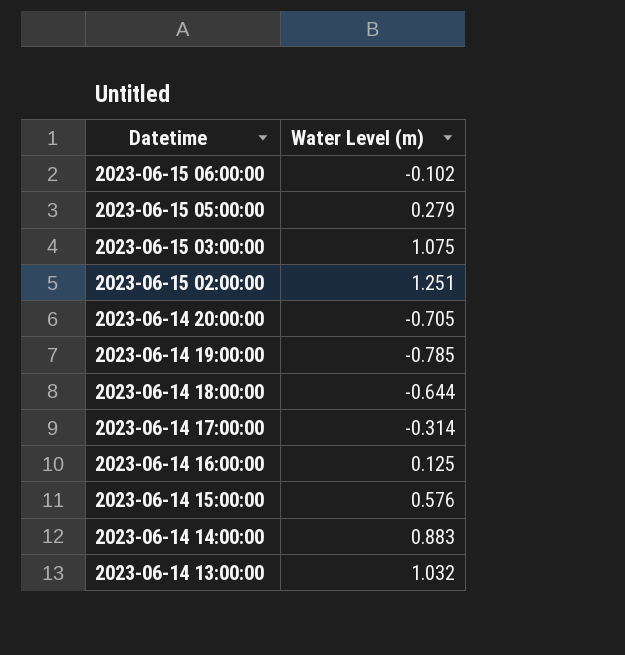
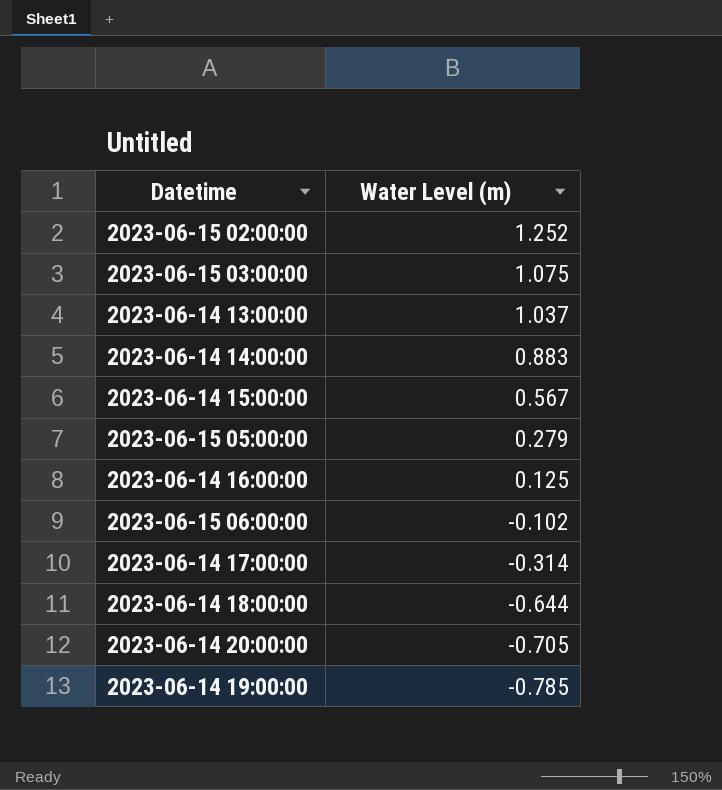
row order: Datetime descending -> Water Level (m) descending
2023-06-15 02:00:00 | Water Level (m): 1.251 -> 1.252
2023-06-14 13:00:00 | Water Level (m): 1.032 -> 1.037
2023-06-14 15:00:00 | Water Level (m): 0.576 -> 0.567

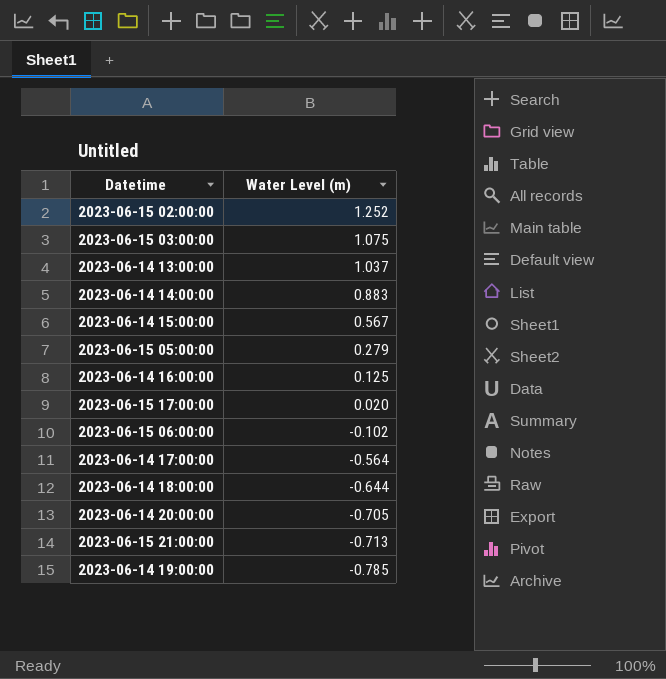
row 2023-06-15 17:00:00: none -> 0.020
2023-06-14 17:00:00 | Water Level (m): -0.314 -> -0.564
row 2023-06-15 21:00:00: none -> -0.713

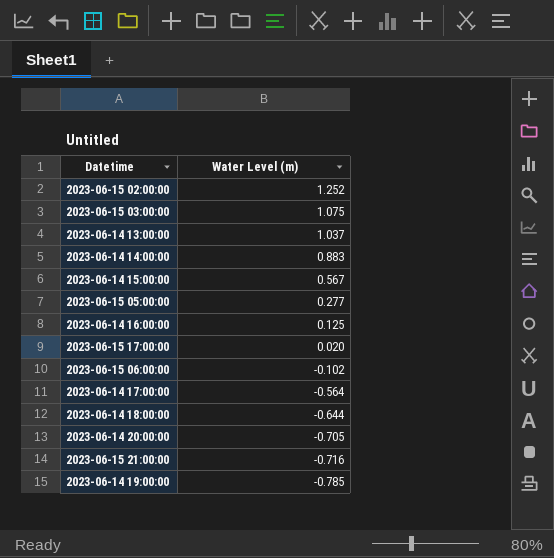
2023-06-15 05:00:00 | Water Level (m): 0.279 -> 0.277
2023-06-15 21:00:00 | Water Level (m): -0.713 -> -0.716

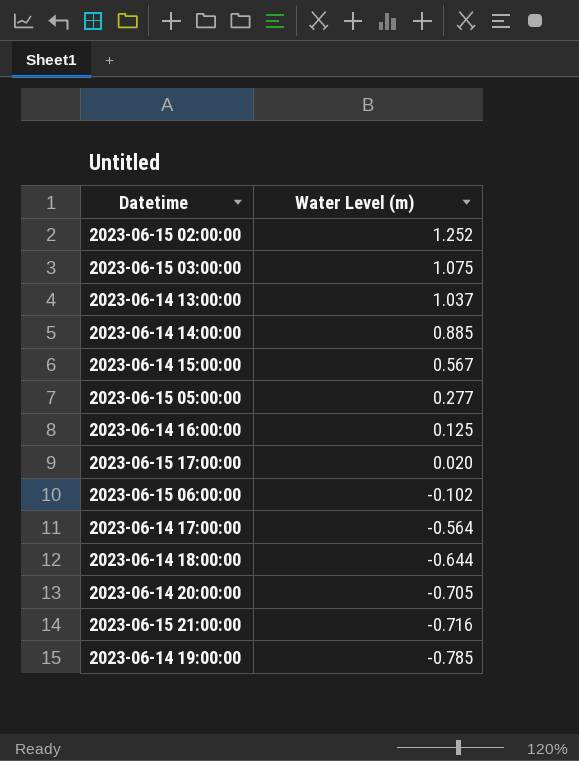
2023-06-14 14:00:00 | Water Level (m): 0.883 -> 0.885

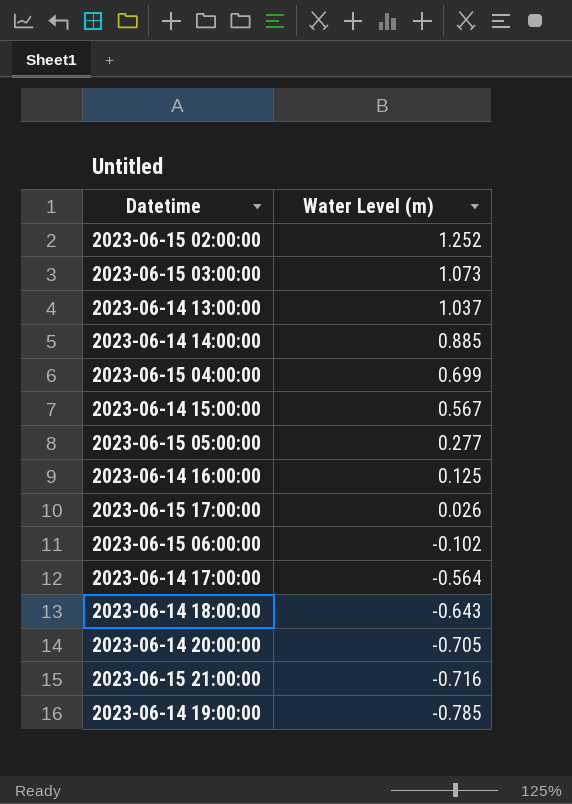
2023-06-15 03:00:00 | Water Level (m): 1.075 -> 1.073
row 2023-06-15 04:00:00: none -> 0.699
2023-06-15 17:00:00 | Water Level (m): 0.020 -> 0.026
2023-06-14 18:00:00 | Water Level (m): -0.644 -> -0.643

